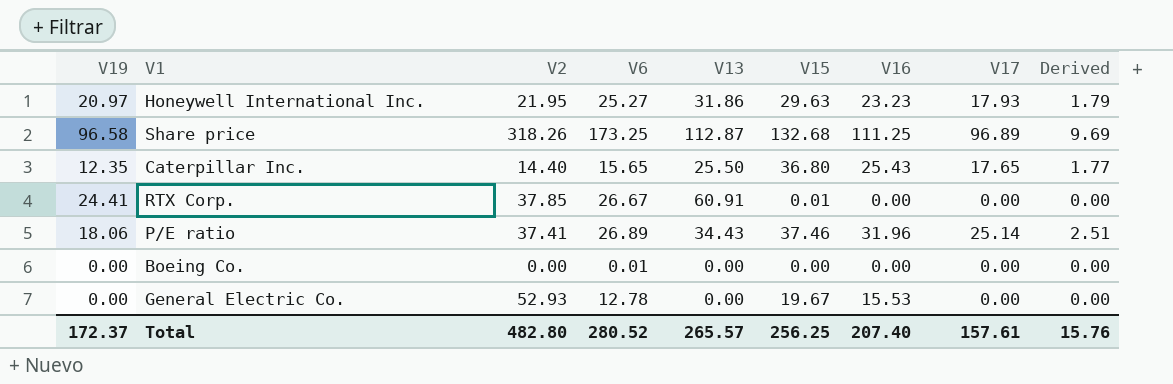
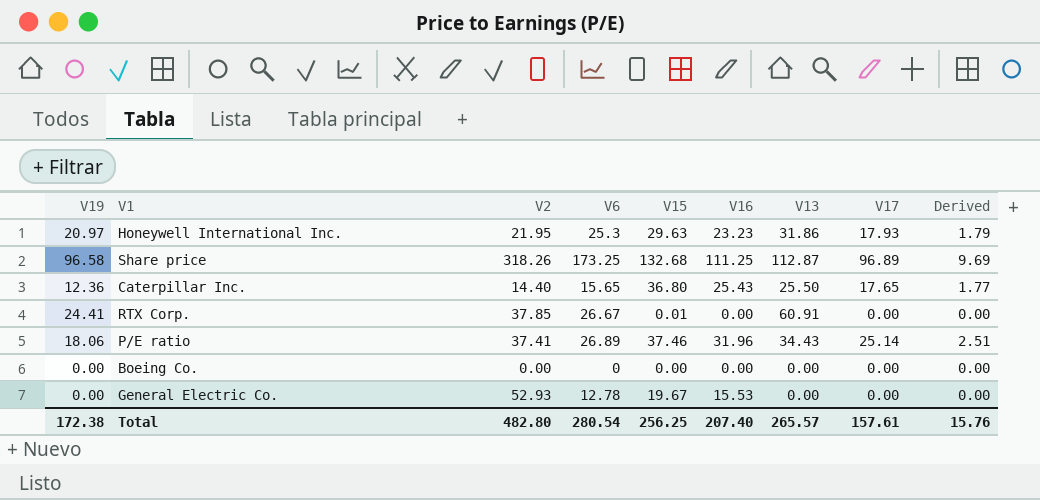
column V13 | position: 5 -> 7
Honeywell International Inc. | V6: 25.27 -> 25.3
Caterpillar Inc. | V19: 12.35 -> 12.36
Boeing Co. | V6: 0.01 -> 0
Total | V19: 172.37 -> 172.38
Total | V6: 280.52 -> 280.54

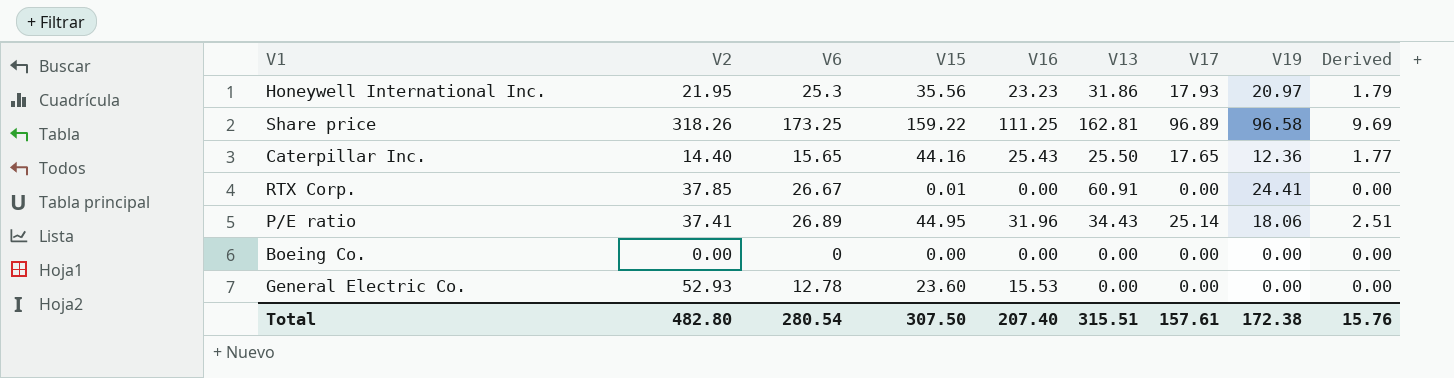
column V19 | position: 1 -> 8
Honeywell International Inc. | V15: 29.63 -> 35.56
Share price | V15: 132.68 -> 159.22
Share price | V13: 112.87 -> 162.81
Caterpillar Inc. | V15: 36.80 -> 44.16
P/E ratio | V15: 37.46 -> 44.95
General Electric Co. | V15: 19.67 -> 23.60
Total | V15: 256.25 -> 307.50
Total | V13: 265.57 -> 315.51

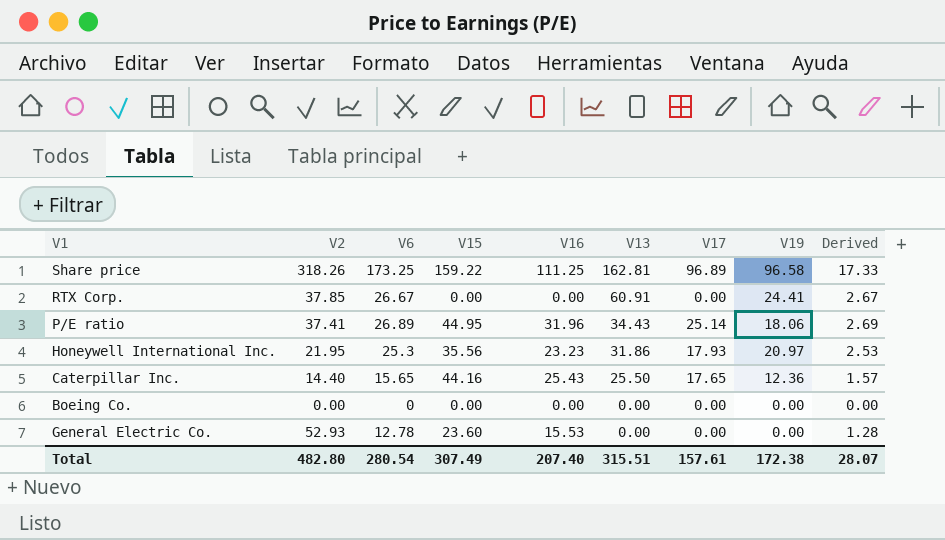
row order: none -> V13 descending
column Derived | formula: [V17] * 0.1 -> [V6] * 0.1
RTX Corp. | V15: 0.01 -> 0.00
Total | V15: 307.50 -> 307.49
Total | Derived: 15.76 -> 28.07

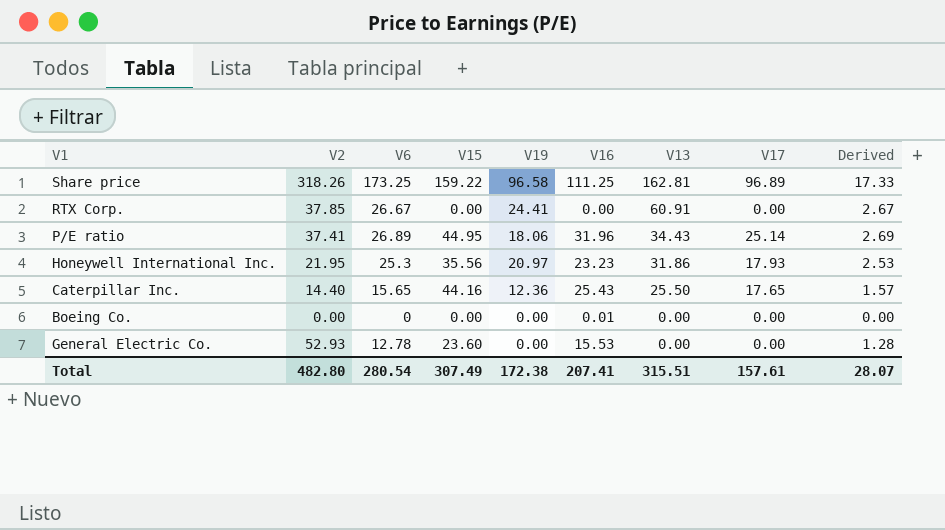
column V19 | position: 8 -> 5
Boeing Co. | V16: 0.00 -> 0.01
Total | V16: 207.40 -> 207.41

